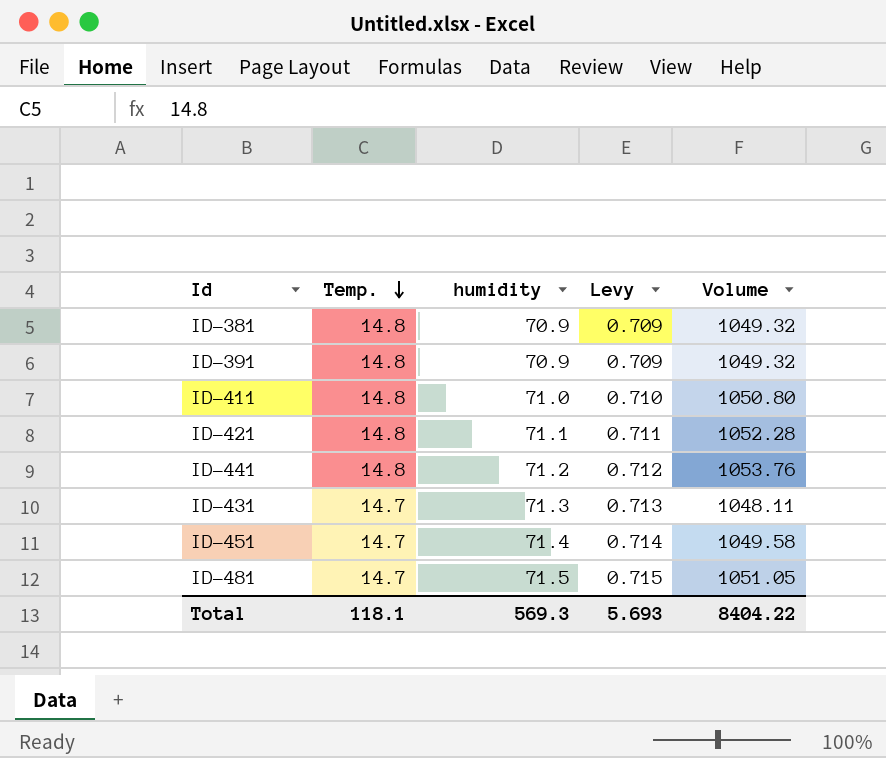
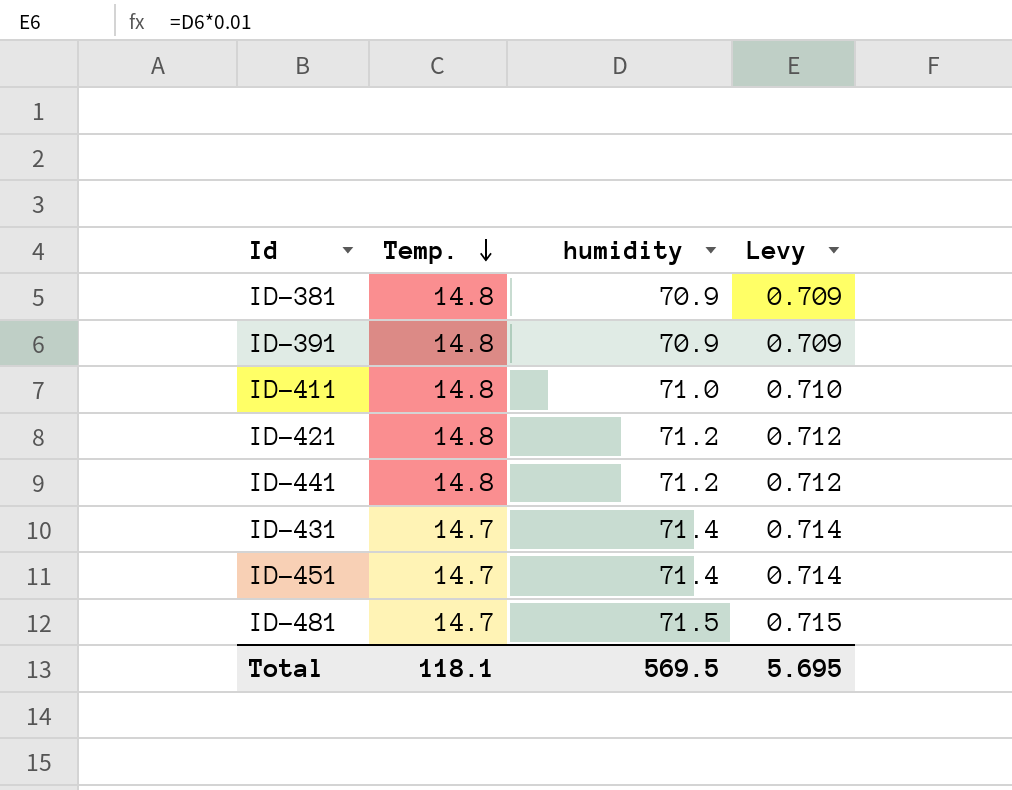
column Volume | formula: [Temp.] * [humidity] -> none
ID-421 | humidity: 71.1 -> 71.2
ID-421 | Levy: 0.711 -> 0.712
ID-431 | humidity: 71.3 -> 71.4
ID-431 | Levy: 0.713 -> 0.714
Total | humidity: 569.3 -> 569.5
Total | Levy: 5.693 -> 5.695

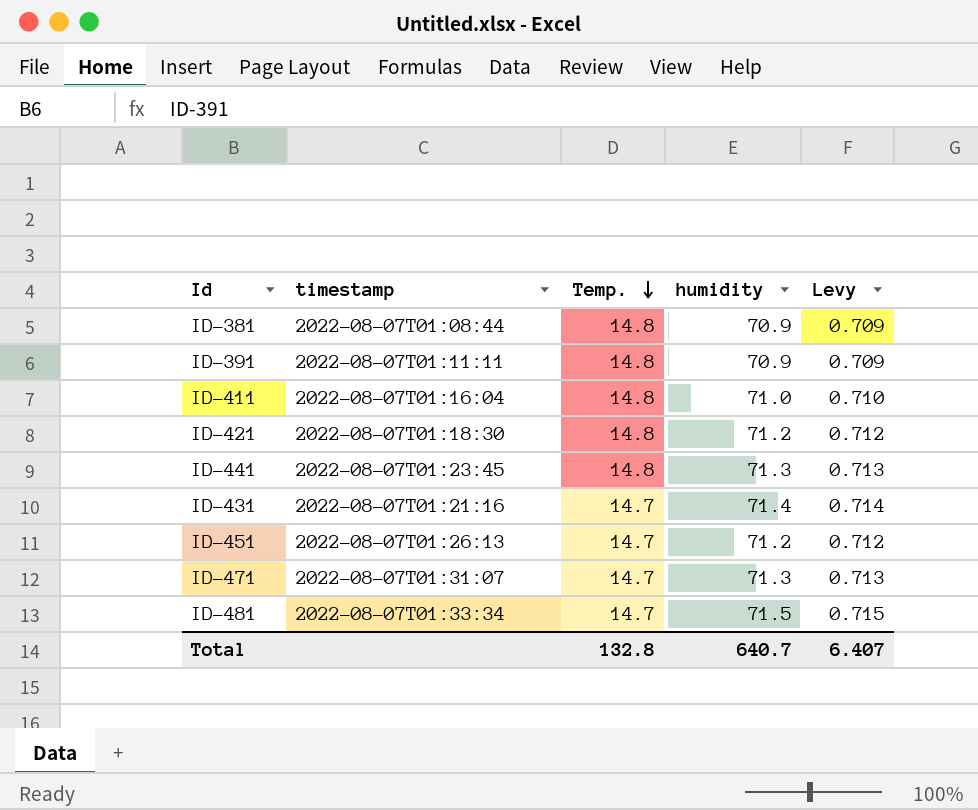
column timestamp | position: none -> 2
ID-441 | humidity: 71.2 -> 71.3
ID-441 | Levy: 0.712 -> 0.713
ID-451 | humidity: 71.4 -> 71.2
ID-451 | Levy: 0.714 -> 0.712
row ID-471: none -> 2022-08-07T01:31:07 | 14.7 | 71.3 | 0.713
Total | Temp.: 118.1 -> 132.8
Total | humidity: 569.5 -> 640.7
Total | Levy: 5.695 -> 6.407

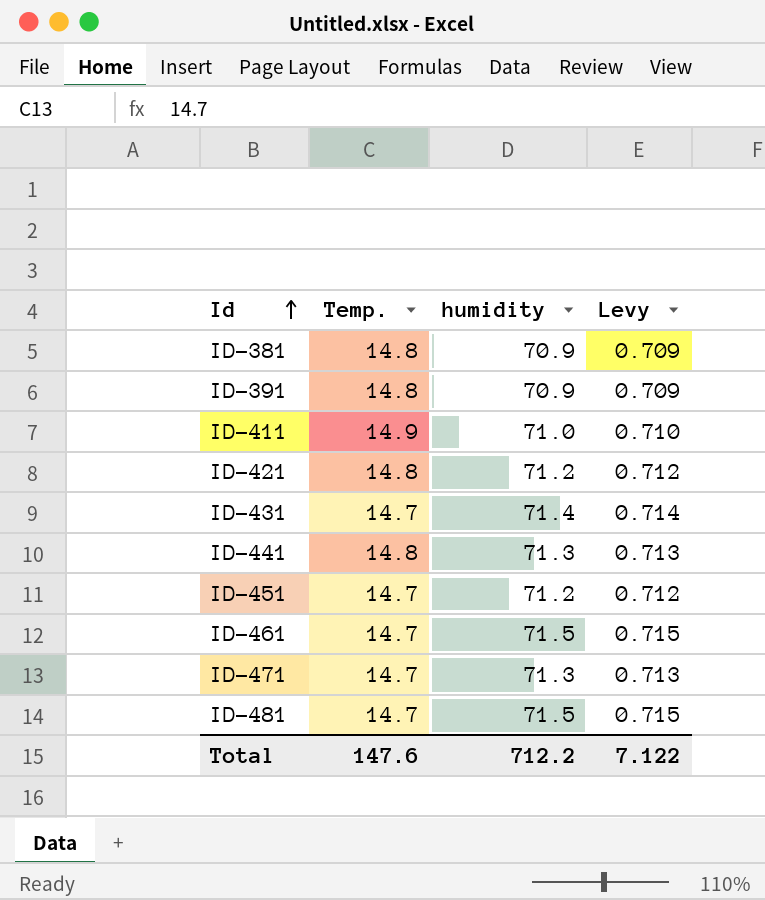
row order: Temp. descending -> Id ascending
column timestamp | position: 2 -> none
ID-411 | Temp.: 14.8 -> 14.9
row ID-461: none -> 14.7 | 71.5 | 0.715
Total | Temp.: 132.8 -> 147.6
Total | humidity: 640.7 -> 712.2
Total | Levy: 6.407 -> 7.122

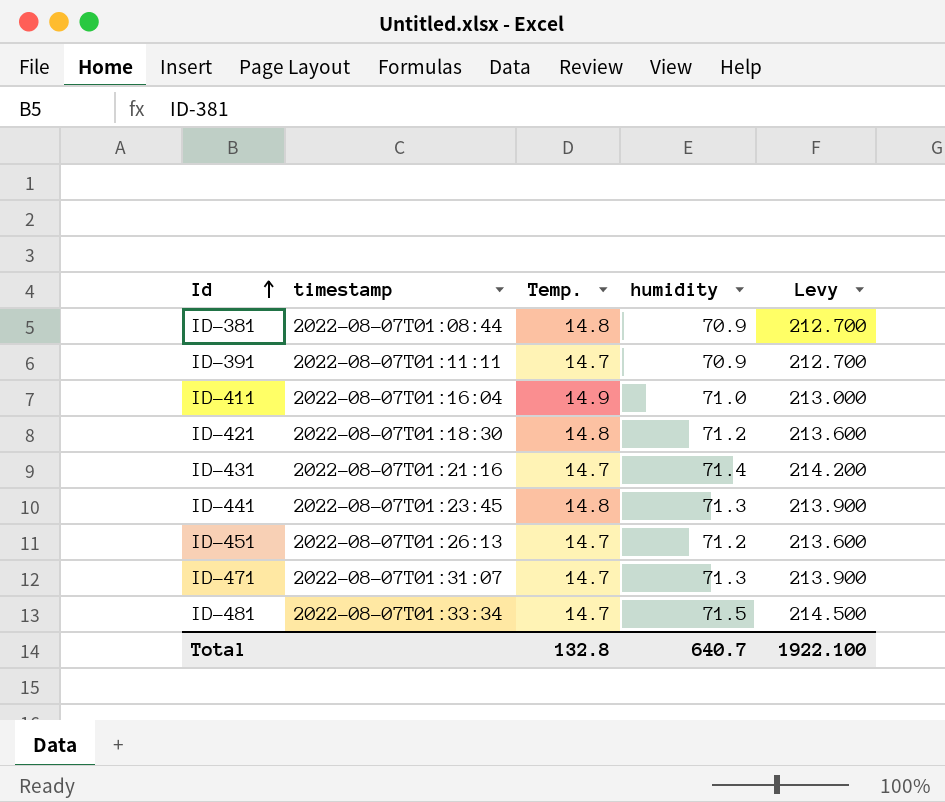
column timestamp | position: none -> 2
column Levy | formula: [humidity] * 0.01 -> [humidity] * 3
row ID-461: 14.7 | 71.5 | 0.715 -> none
ID-391 | Temp.: 14.8 -> 14.7
Total | Temp.: 147.6 -> 132.8
Total | humidity: 712.2 -> 640.7
Total | Levy: 7.122 -> 1922.100

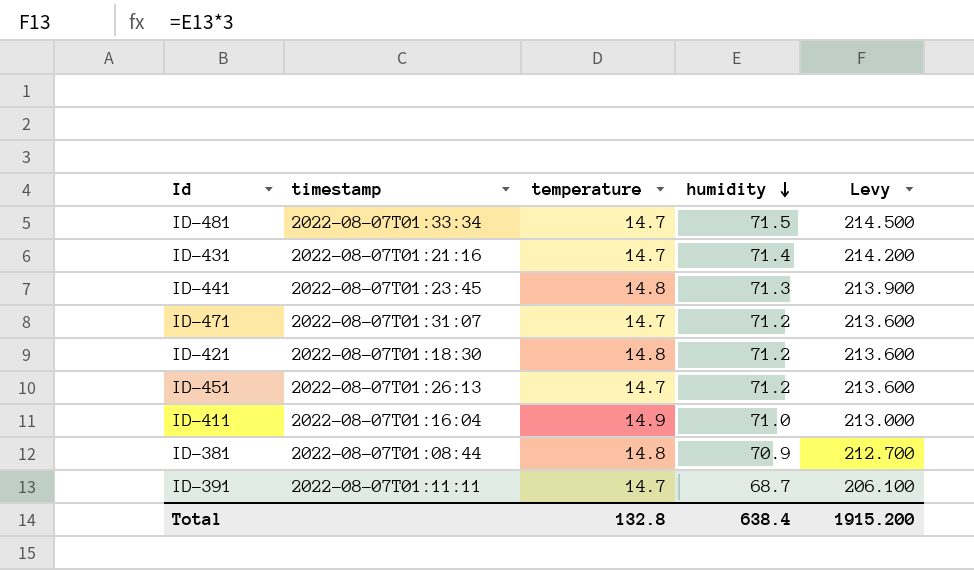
row order: Id ascending -> humidity descending
column name: Temp. -> temperature
ID-471 | humidity: 71.3 -> 71.2
ID-471 | Levy: 213.900 -> 213.600
ID-391 | humidity: 70.9 -> 68.7
ID-391 | Levy: 212.700 -> 206.100
Total | humidity: 640.7 -> 638.4
Total | Levy: 1922.100 -> 1915.200

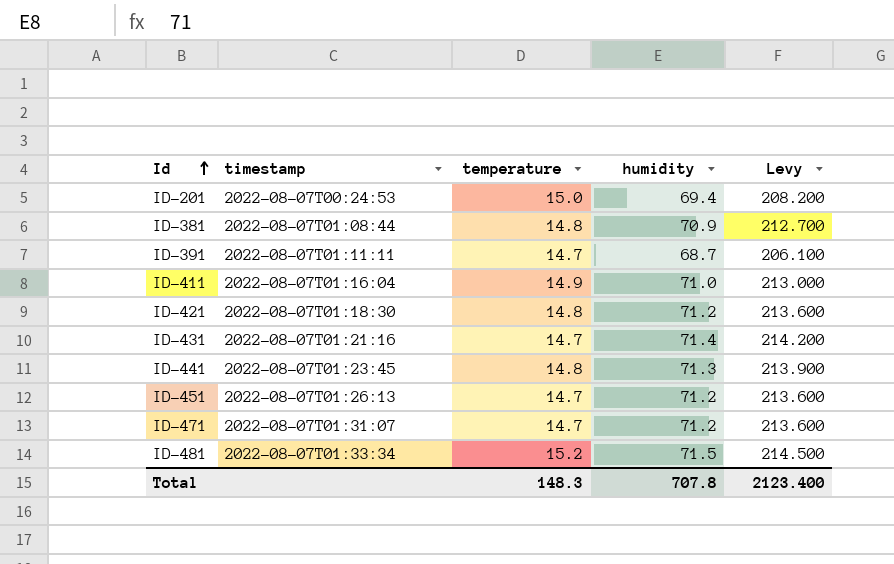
row order: humidity descending -> Id ascending
row ID-201: none -> 2022-08-07T00:24:53 | 15.0 | 69.4 | 208.200
ID-481 | temperature: 14.7 -> 15.2
Total | temperature: 132.8 -> 148.3
Total | humidity: 638.4 -> 707.8
Total | Levy: 1915.200 -> 2123.400

